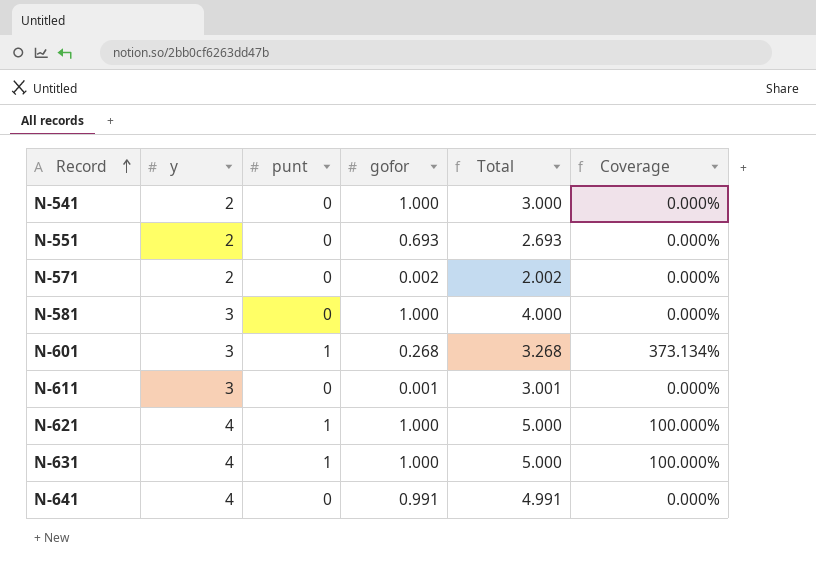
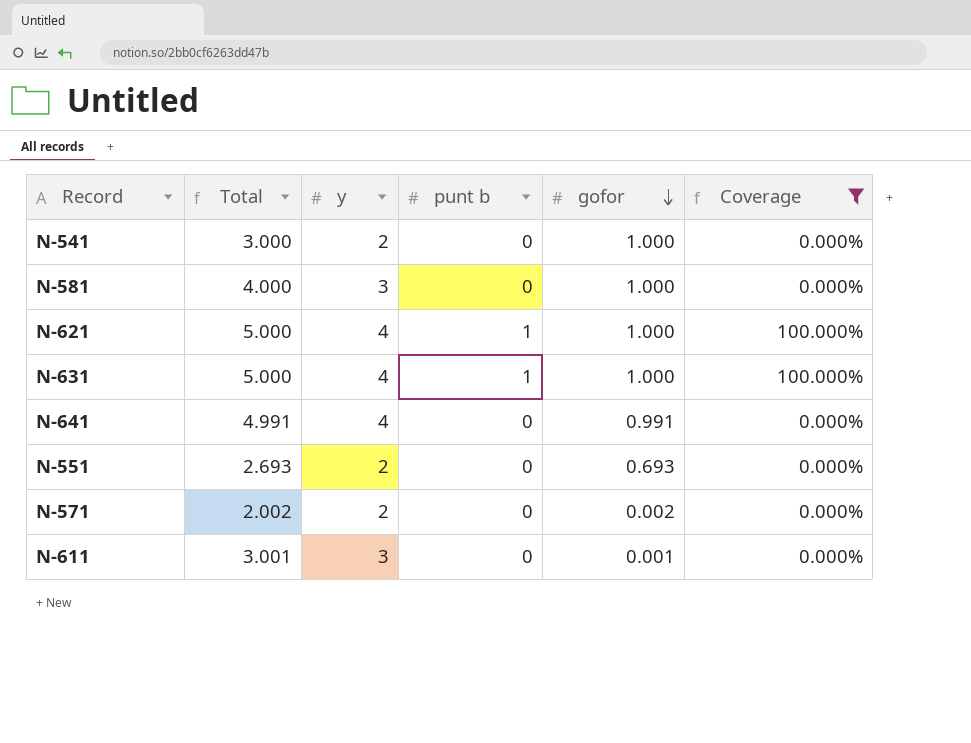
filter: none -> Coverage != 373.134%
row order: Record ascending -> gofor descending
column Total | position: 5 -> 2
column name: punt -> punt b

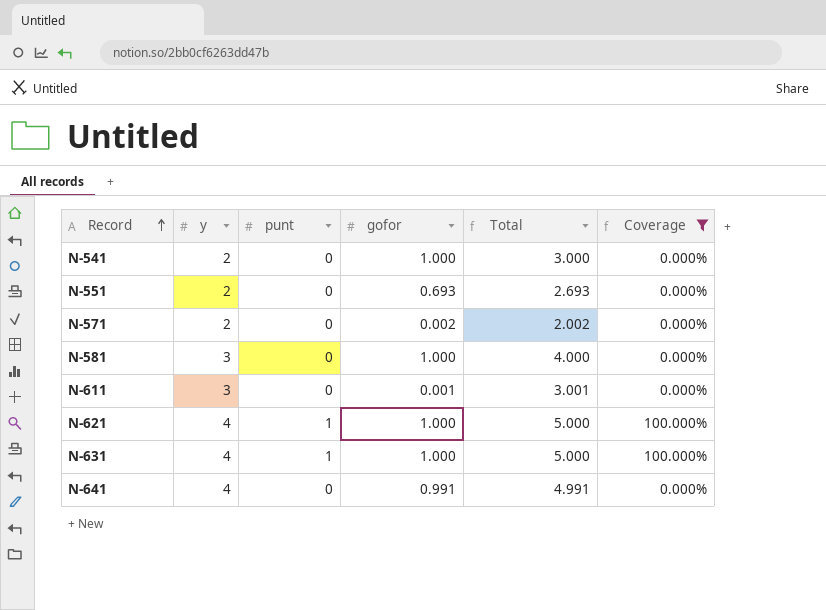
row order: gofor descending -> Record ascending
column name: punt b -> punt
column Total | position: 2 -> 5

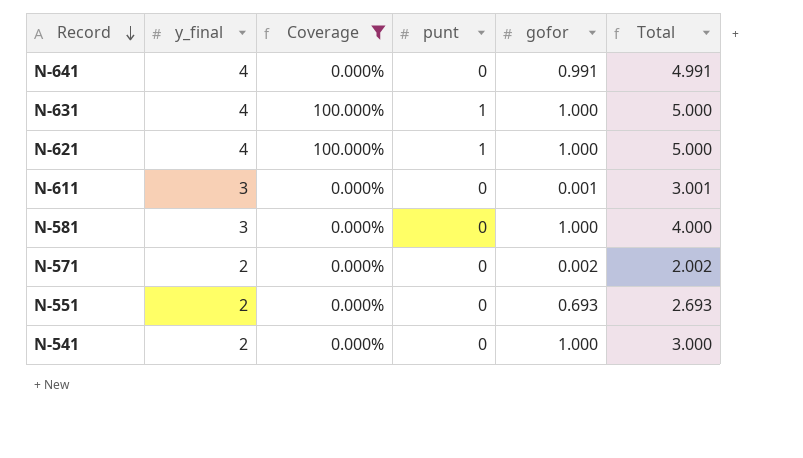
row order: Record ascending -> Record descending
column name: y -> y_final
column Coverage | position: 6 -> 3

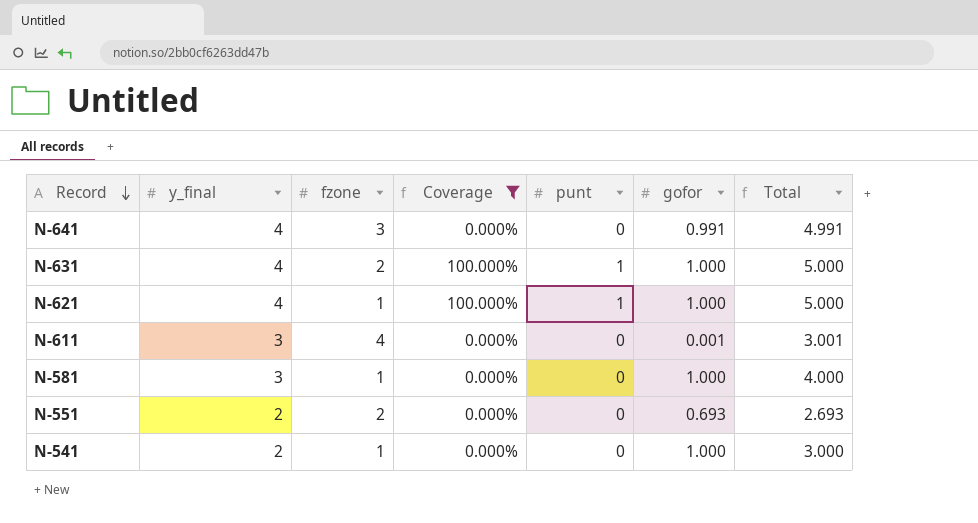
column fzone | position: none -> 3
row N-571: 2 | 0.000% | 0 | 0.002 | 2.002 -> none

